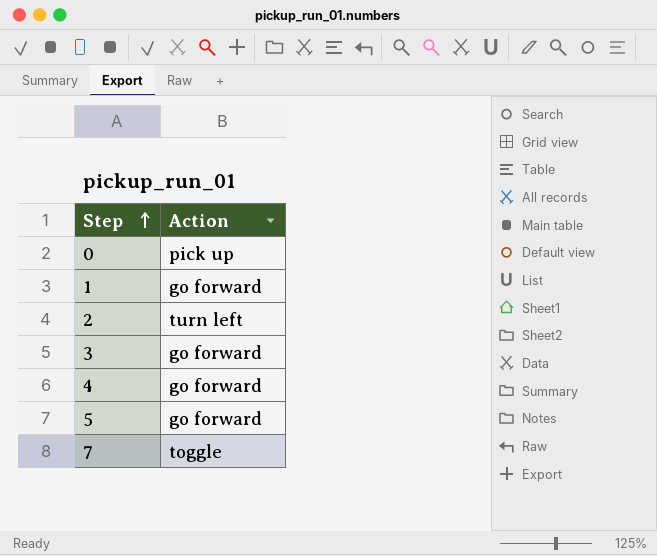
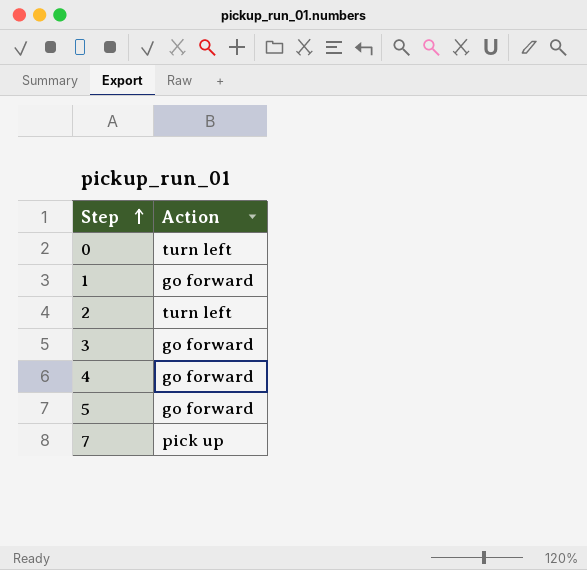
0 | Action: pick up -> turn left
7 | Action: toggle -> pick up

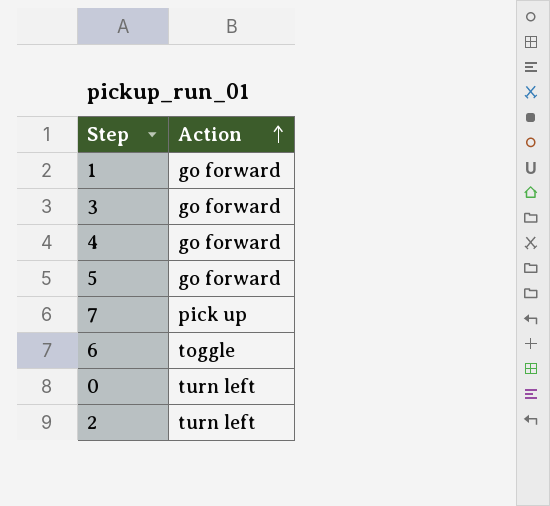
row order: Step ascending -> Action ascending
row 6: none -> toggle

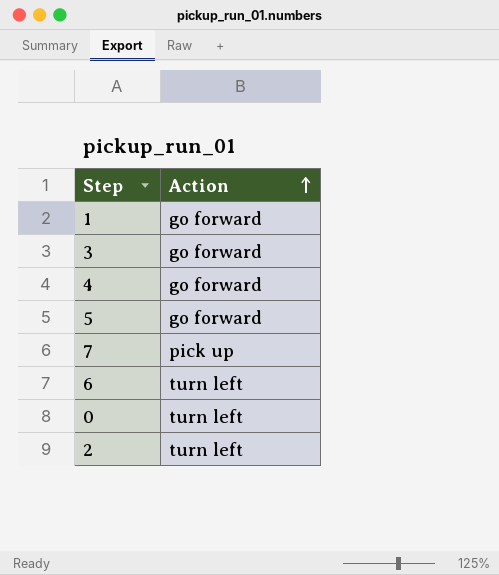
6 | Action: toggle -> turn left

